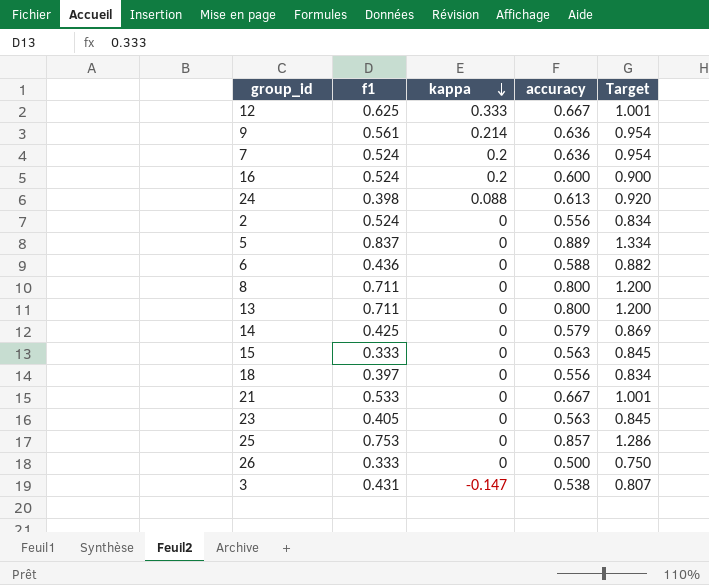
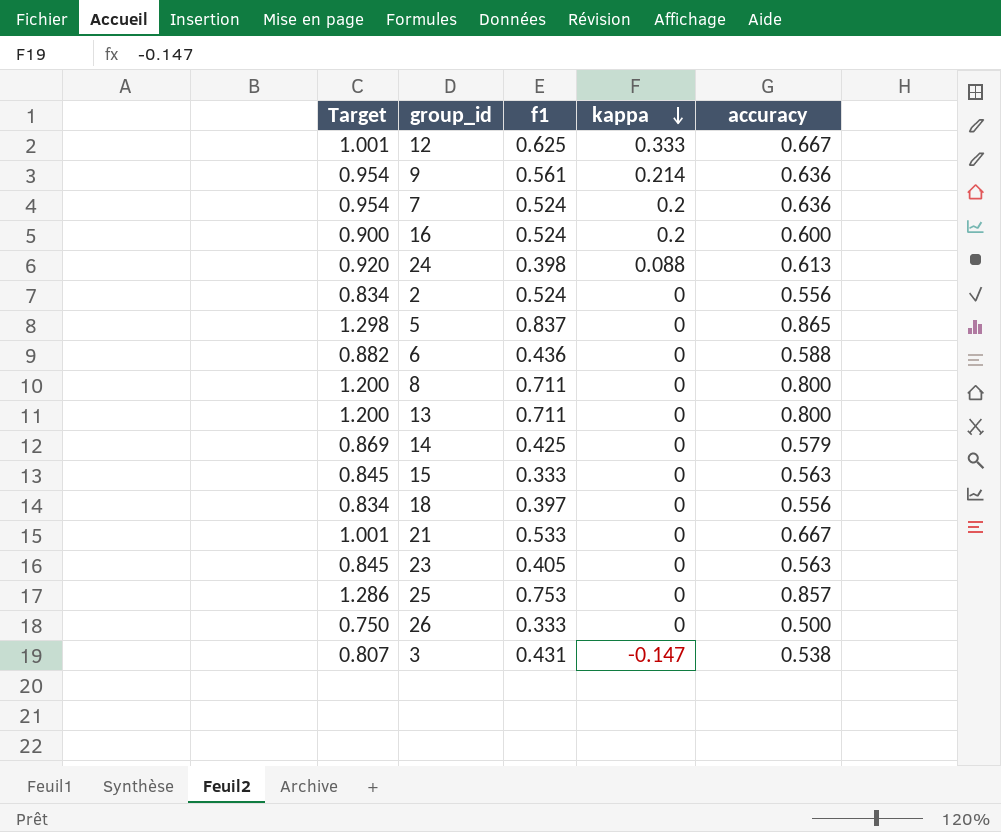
column Target | position: 5 -> 1
5 | Target: 1.334 -> 1.298
5 | accuracy: 0.889 -> 0.865

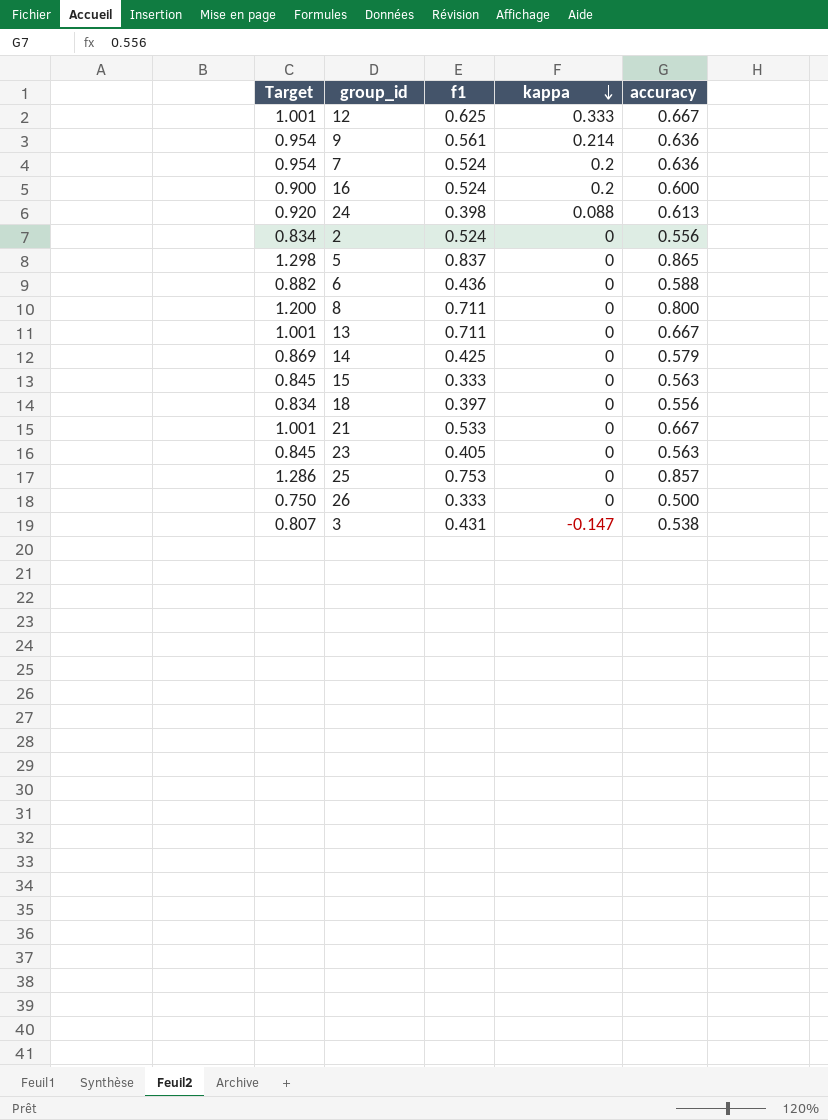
13 | Target: 1.200 -> 1.001
13 | accuracy: 0.800 -> 0.667

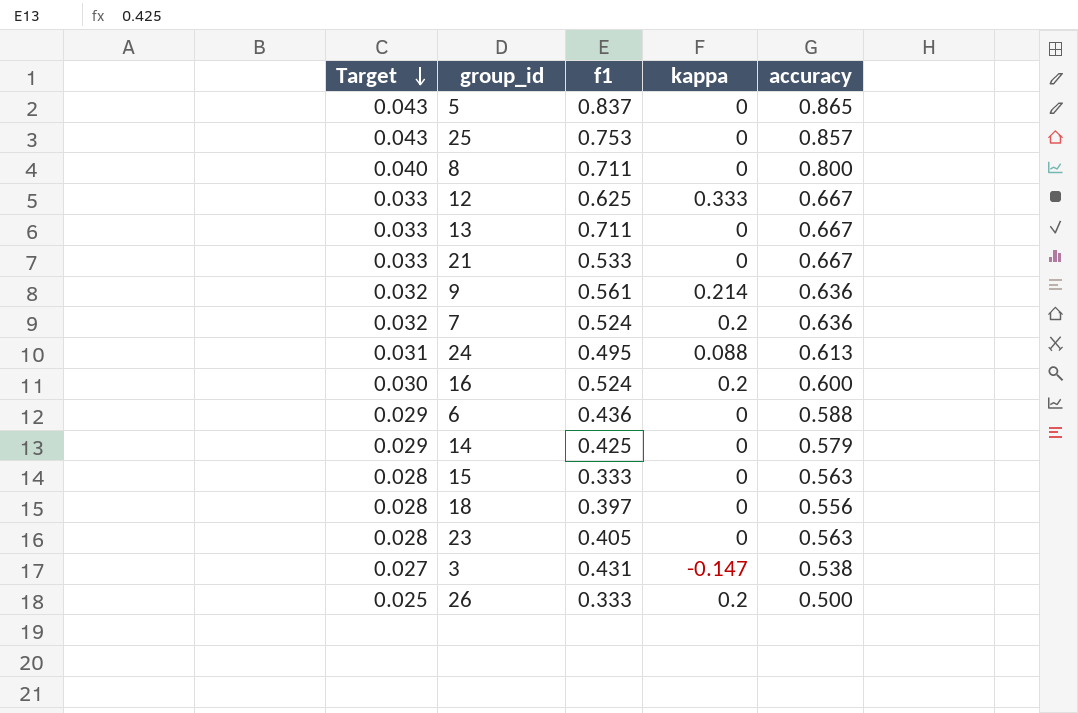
row order: kappa descending -> Target descending
column Target | formula: [accuracy] * 1.5 -> [accuracy] * 0.05
row 2: 0.834 | 0.524 | 0 | 0.556 -> none
24 | f1: 0.398 -> 0.495
26 | kappa: 0 -> 0.2

